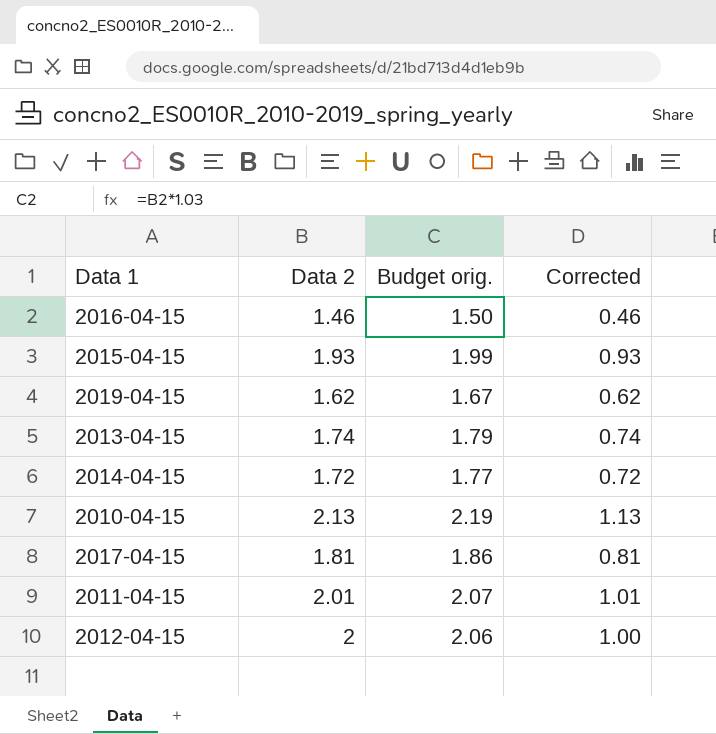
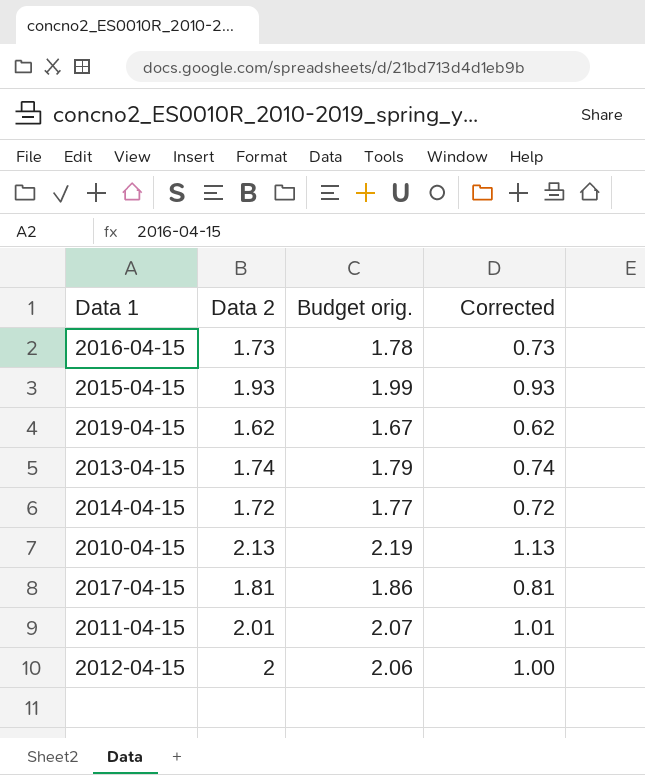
2016-04-15 | Data 2: 1.46 -> 1.73
2016-04-15 | Budget orig.: 1.50 -> 1.78
2016-04-15 | Corrected: 0.46 -> 0.73

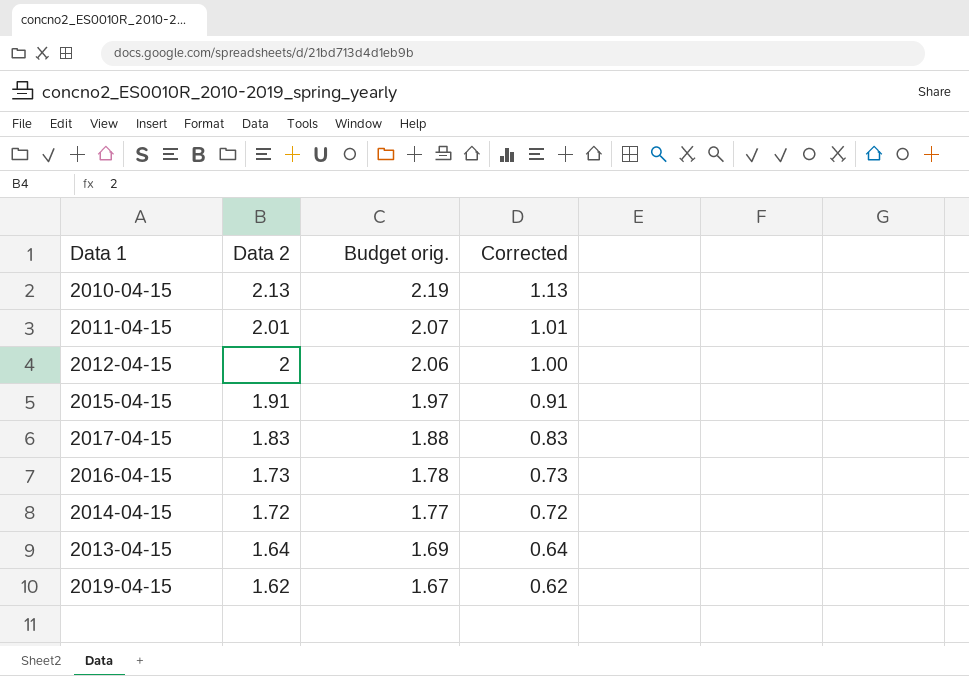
row order: none -> Data 2 descending
2015-04-15 | Data 2: 1.93 -> 1.91
2015-04-15 | Budget orig.: 1.99 -> 1.97
2015-04-15 | Corrected: 0.93 -> 0.91
2017-04-15 | Data 2: 1.81 -> 1.83
2017-04-15 | Budget orig.: 1.86 -> 1.88
2017-04-15 | Corrected: 0.81 -> 0.83
2013-04-15 | Data 2: 1.74 -> 1.64
2013-04-15 | Budget orig.: 1.79 -> 1.69
2013-04-15 | Corrected: 0.74 -> 0.64

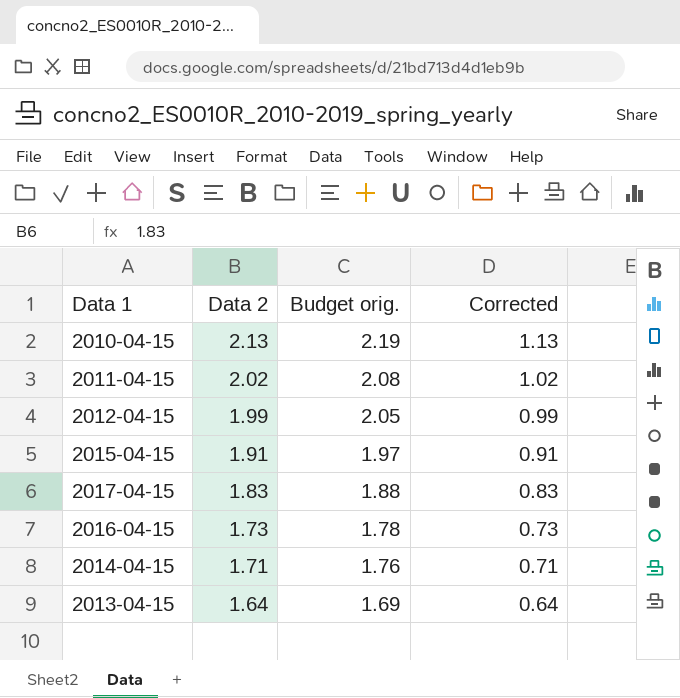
row 2019-04-15: 1.62 | 1.67 | 0.62 -> none
2011-04-15 | Data 2: 2.01 -> 2.02
2011-04-15 | Budget orig.: 2.07 -> 2.08
2011-04-15 | Corrected: 1.01 -> 1.02
2012-04-15 | Data 2: 2 -> 1.99
2012-04-15 | Budget orig.: 2.06 -> 2.05
2012-04-15 | Corrected: 1.00 -> 0.99
2014-04-15 | Data 2: 1.72 -> 1.71
2014-04-15 | Budget orig.: 1.77 -> 1.76
2014-04-15 | Corrected: 0.72 -> 0.71

